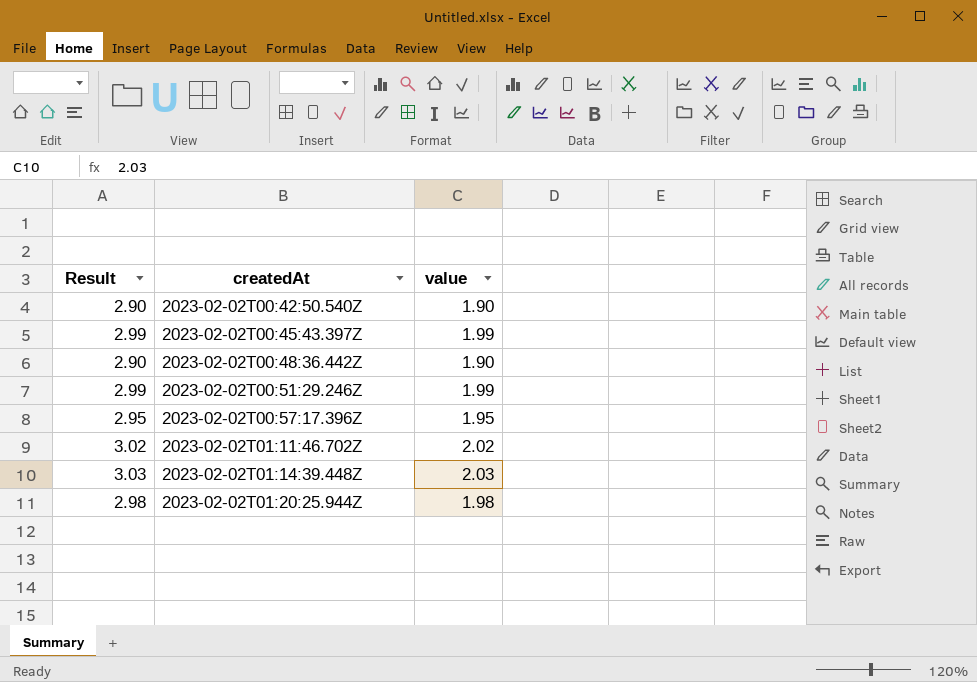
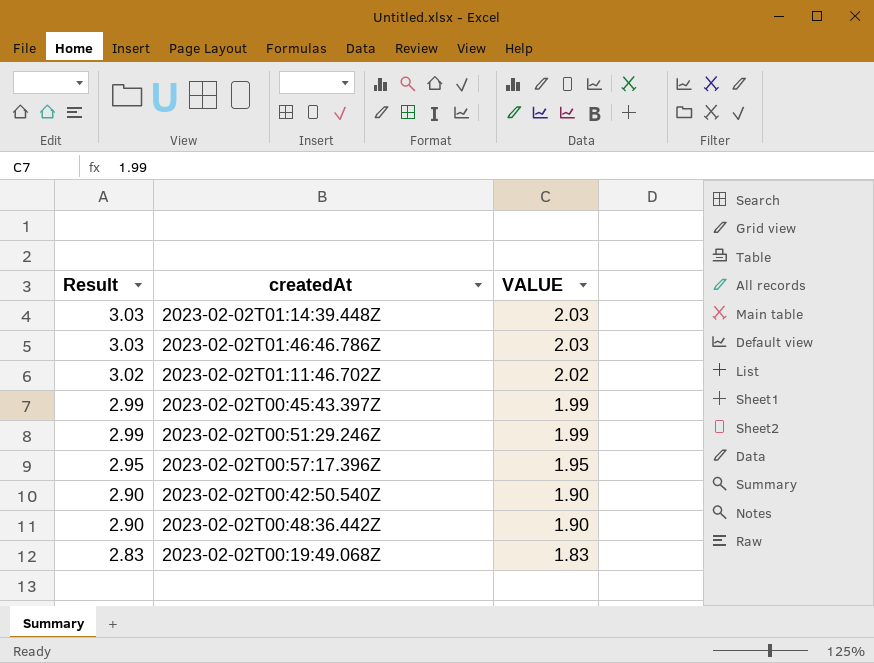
row order: createdAt ascending -> Result descending
column name: value -> VALUE
row 2023-02-02T01:20:25.944Z: 2.98 | 1.98 -> none
row 2023-02-02T01:46:46.786Z: none -> 3.03 | 2.03
row 2023-02-02T00:19:49.068Z: none -> 2.83 | 1.83

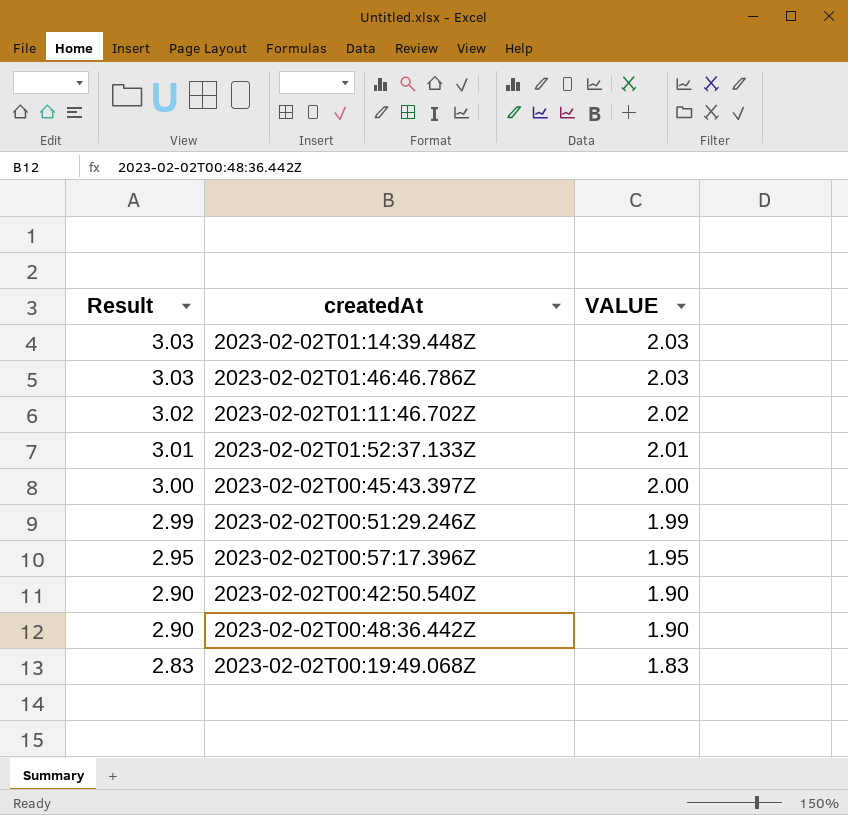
row 2023-02-02T01:52:37.133Z: none -> 3.01 | 2.01
2023-02-02T00:45:43.397Z | Result: 2.99 -> 3.00
2023-02-02T00:45:43.397Z | VALUE: 1.99 -> 2.00

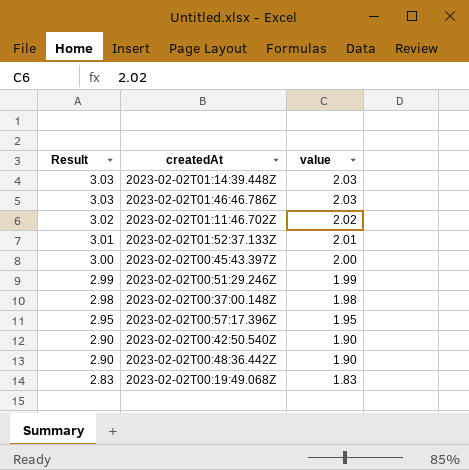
column name: VALUE -> value
row 2023-02-02T00:37:00.148Z: none -> 2.98 | 1.98

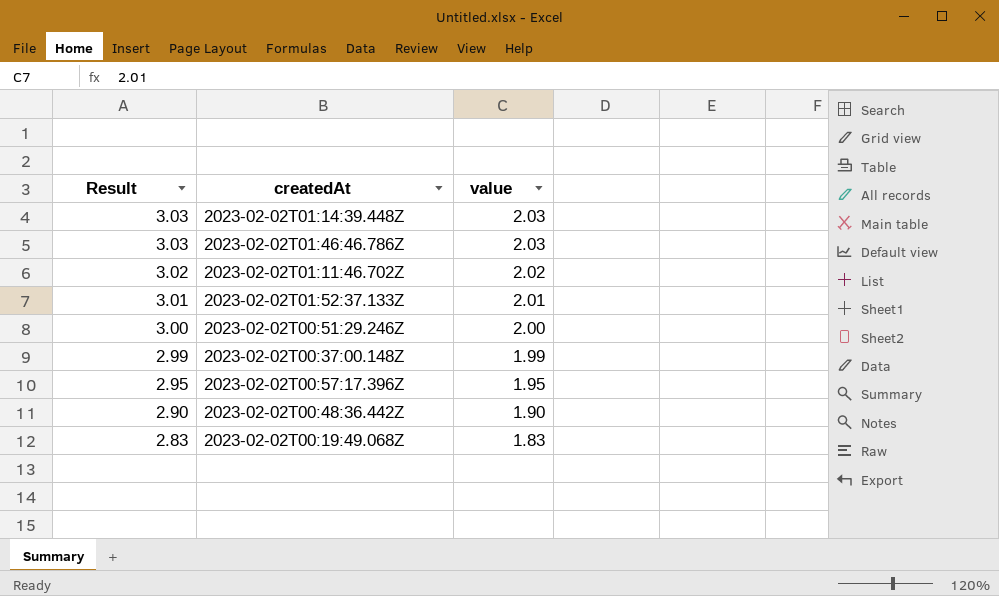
row 2023-02-02T00:45:43.397Z: 3.00 | 2.00 -> none
row 2023-02-02T00:42:50.540Z: 2.90 | 1.90 -> none
2023-02-02T00:51:29.246Z | Result: 2.99 -> 3.00
2023-02-02T00:51:29.246Z | value: 1.99 -> 2.00
2023-02-02T00:37:00.148Z | Result: 2.98 -> 2.99
2023-02-02T00:37:00.148Z | value: 1.98 -> 1.99

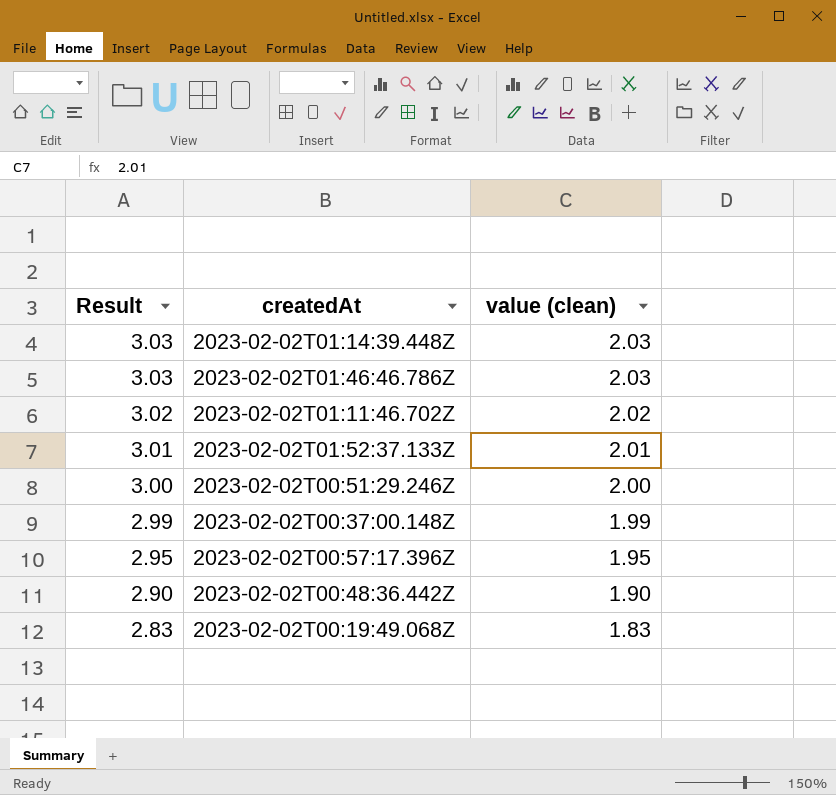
column name: value -> value (clean)

